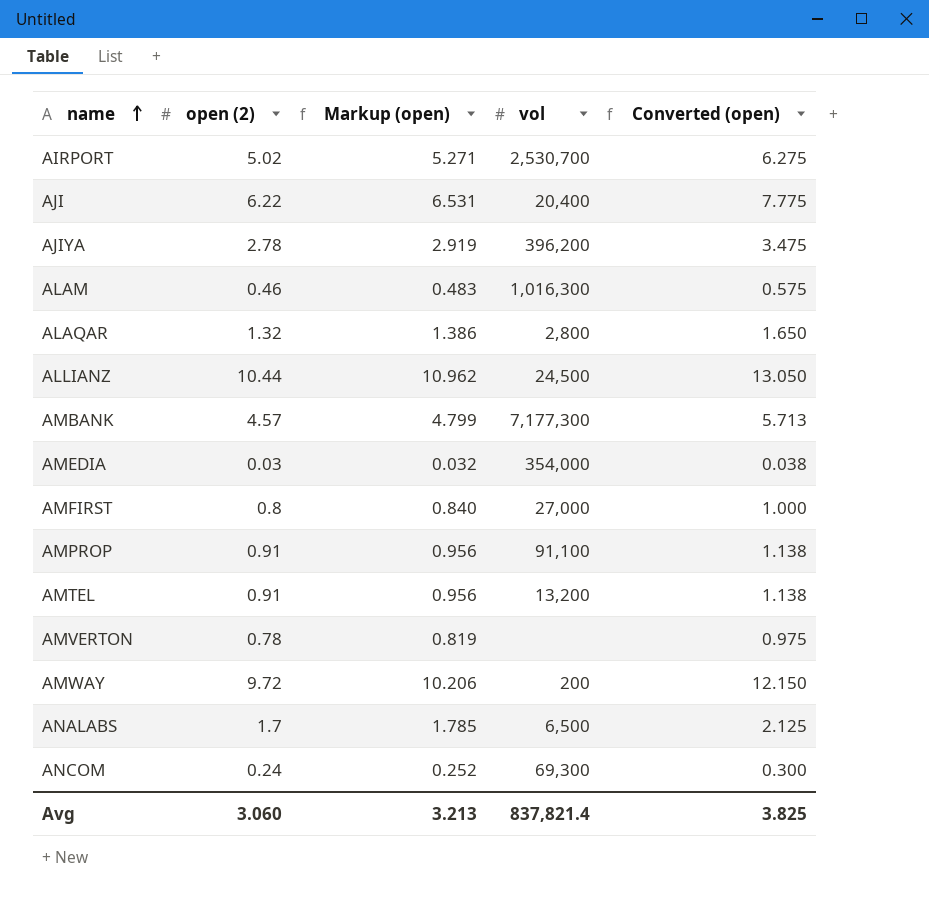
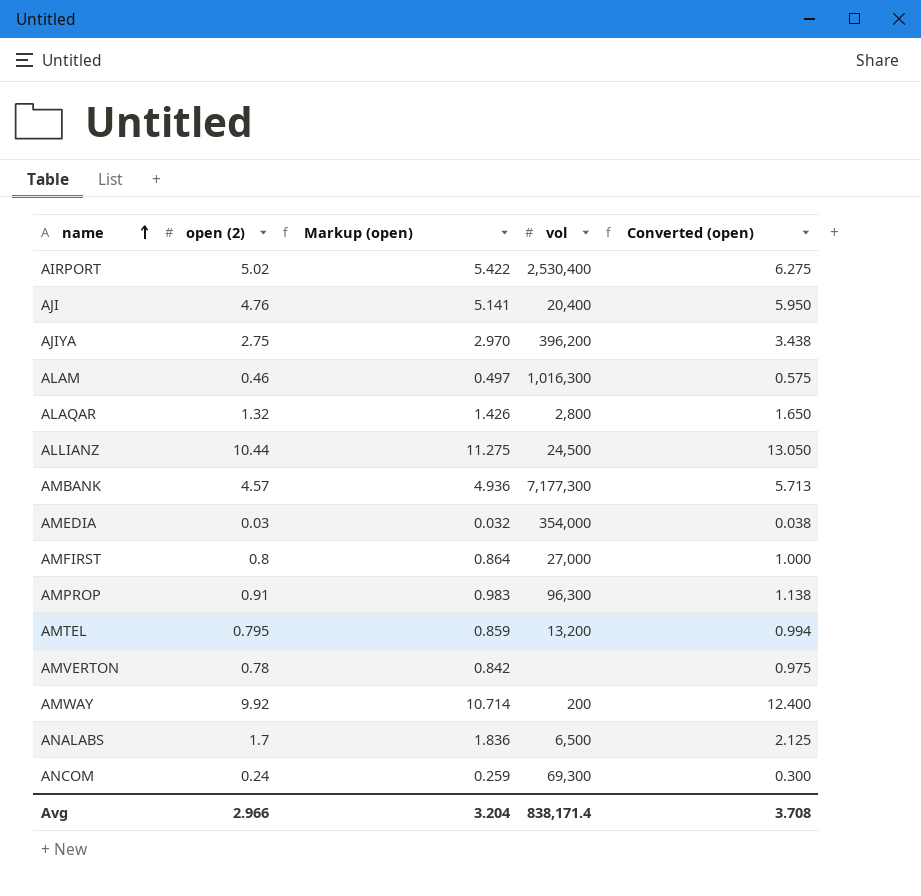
column Markup (open) | formula: [open (2)] * 1.05 -> [open (2)] * 1.08
AIRPORT | vol: 2,530,700 -> 2,530,400
AJI | open (2): 6.22 -> 4.76
AJI | Converted (open): 7.775 -> 5.950
AJIYA | open (2): 2.78 -> 2.75
AJIYA | Converted (open): 3.475 -> 3.438
AMPROP | vol: 91,100 -> 96,300
AMTEL | open (2): 0.91 -> 0.795
AMTEL | Converted (open): 1.138 -> 0.994
AMWAY | open (2): 9.72 -> 9.92
AMWAY | Converted (open): 12.150 -> 12.400
Avg | open (2): 3.060 -> 2.966
Avg | Markup (open): 3.213 -> 3.204
Avg | vol: 837,821.4 -> 838,171.4
Avg | Converted (open): 3.825 -> 3.708

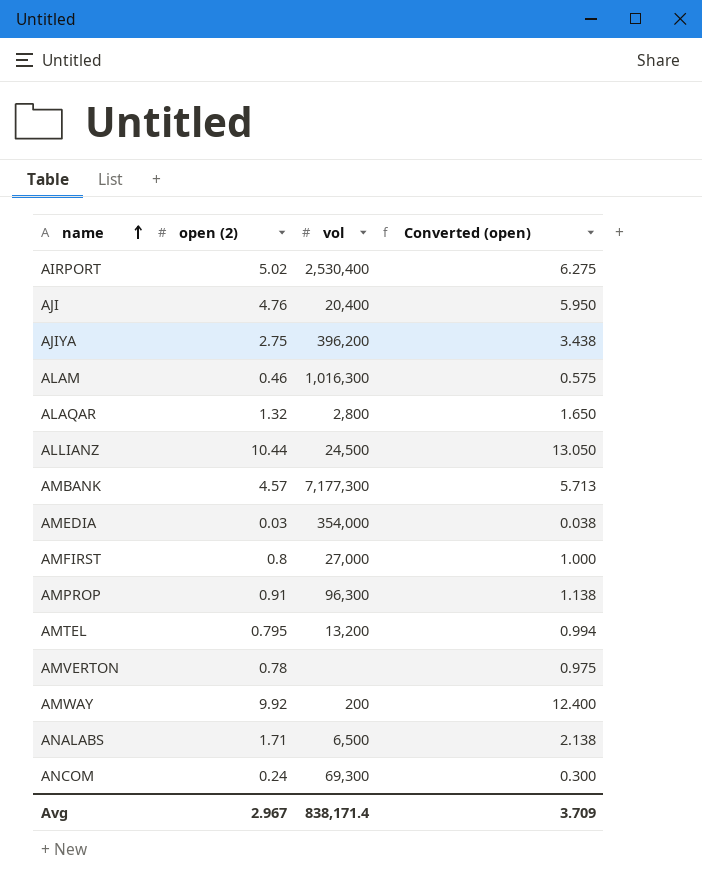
column Markup (open) | formula: [open (2)] * 1.08 -> none
ANALABS | open (2): 1.7 -> 1.71
ANALABS | Converted (open): 2.125 -> 2.138
Avg | open (2): 2.966 -> 2.967
Avg | Converted (open): 3.708 -> 3.709

